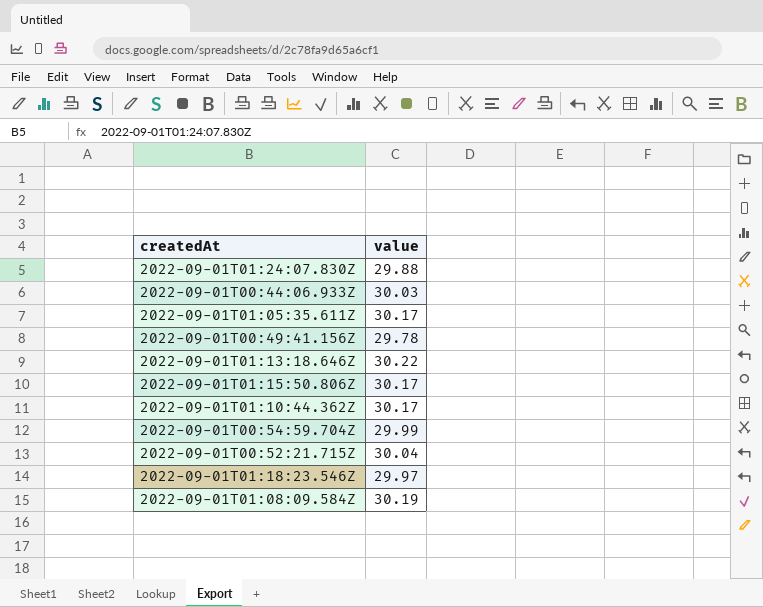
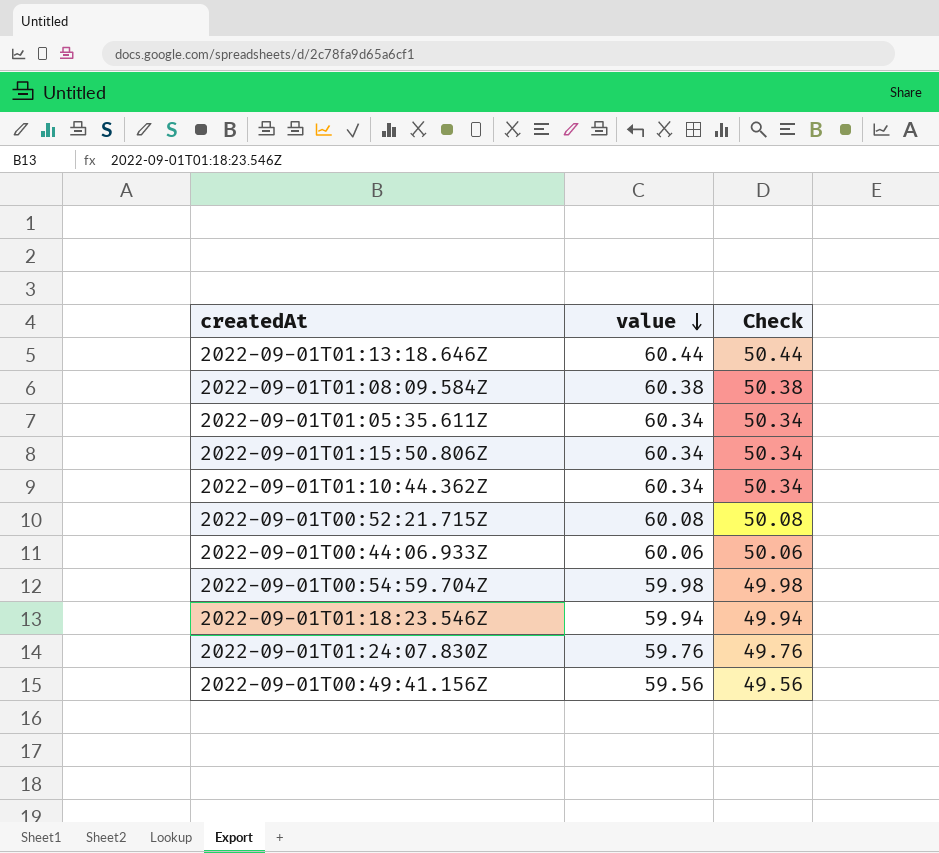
row order: none -> value descending
column Check | formula: none -> [value] - 10
2022-09-01T01:13:18.646Z | value: 30.22 -> 60.44
2022-09-01T01:08:09.584Z | value: 30.19 -> 60.38
2022-09-01T01:05:35.611Z | value: 30.17 -> 60.34
2022-09-01T01:15:50.806Z | value: 30.17 -> 60.34
2022-09-01T01:10:44.362Z | value: 30.17 -> 60.34
2022-09-01T00:52:21.715Z | value: 30.04 -> 60.08
2022-09-01T00:44:06.933Z | value: 30.03 -> 60.06
2022-09-01T00:54:59.704Z | value: 29.99 -> 59.98
2022-09-01T01:18:23.546Z | value: 29.97 -> 59.94
2022-09-01T01:24:07.830Z | value: 29.88 -> 59.76
2022-09-01T00:49:41.156Z | value: 29.78 -> 59.56

